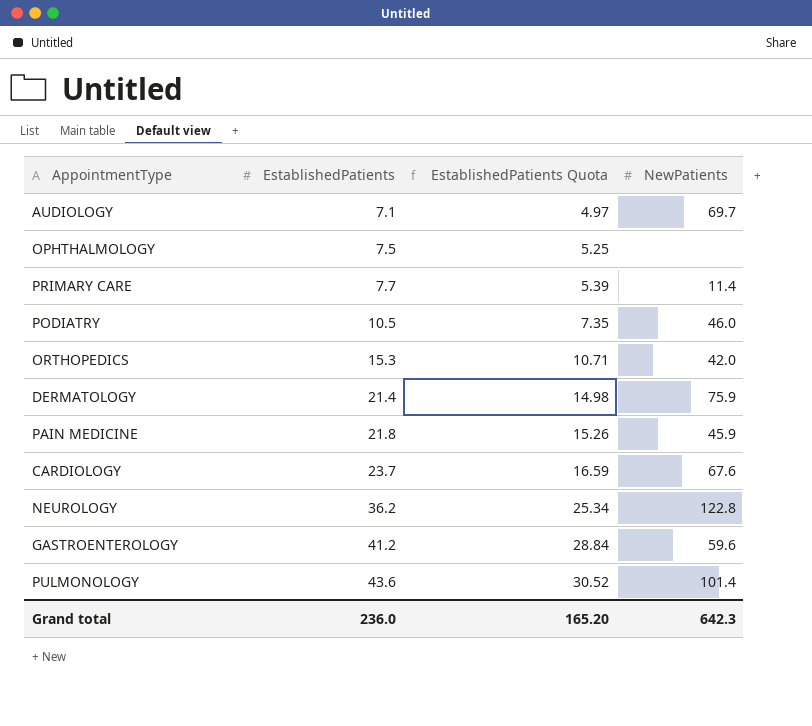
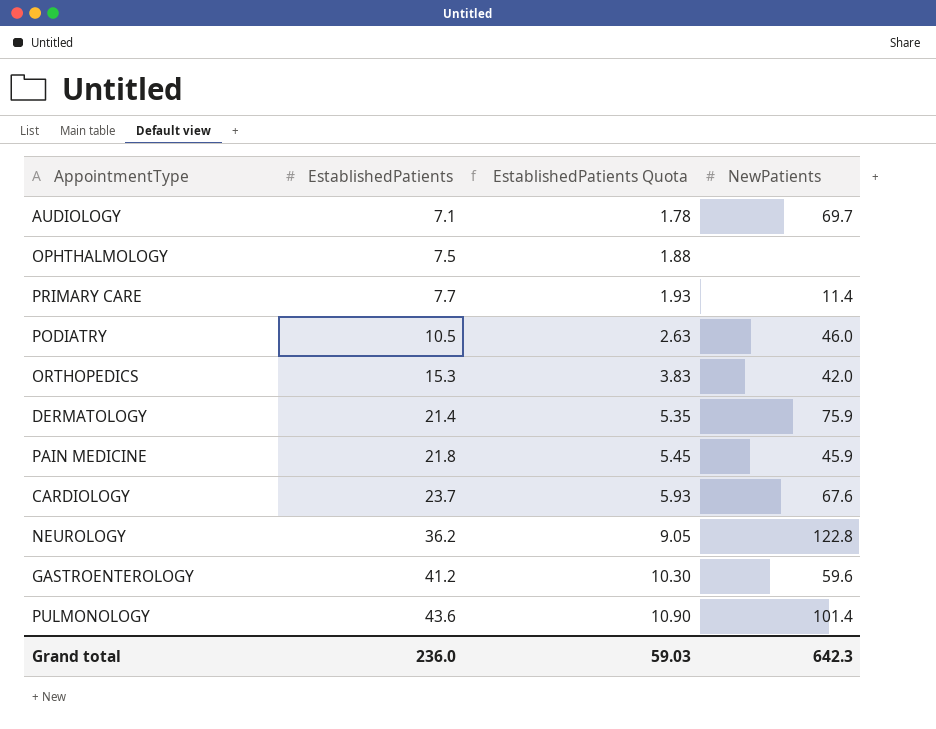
column EstablishedPatients Quota | formula: [EstablishedPatients] * 0.7 -> [EstablishedPatients] * 0.25
Grand total | EstablishedPatients Quota: 165.20 -> 59.03

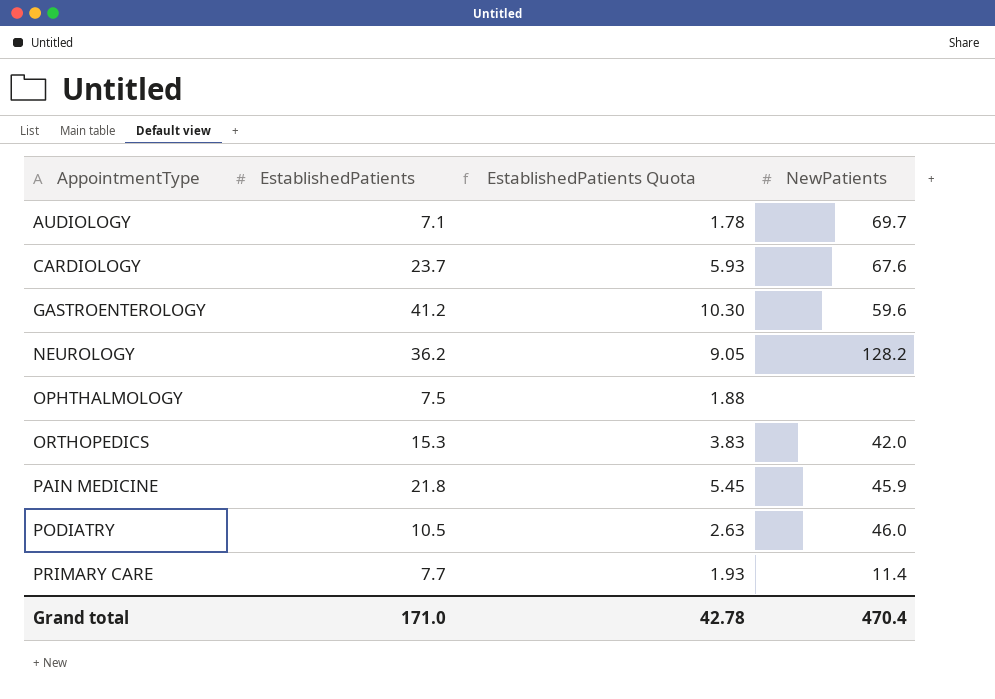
row order: EstablishedPatients ascending -> AppointmentType ascending
row DERMATOLOGY: 21.4 | 5.35 | 75.9 -> none
row PULMONOLOGY: 43.6 | 10.90 | 101.4 -> none
NEUROLOGY | NewPatients: 122.8 -> 128.2
Grand total | EstablishedPatients: 236.0 -> 171.0
Grand total | EstablishedPatients Quota: 59.03 -> 42.78
Grand total | NewPatients: 642.3 -> 470.4

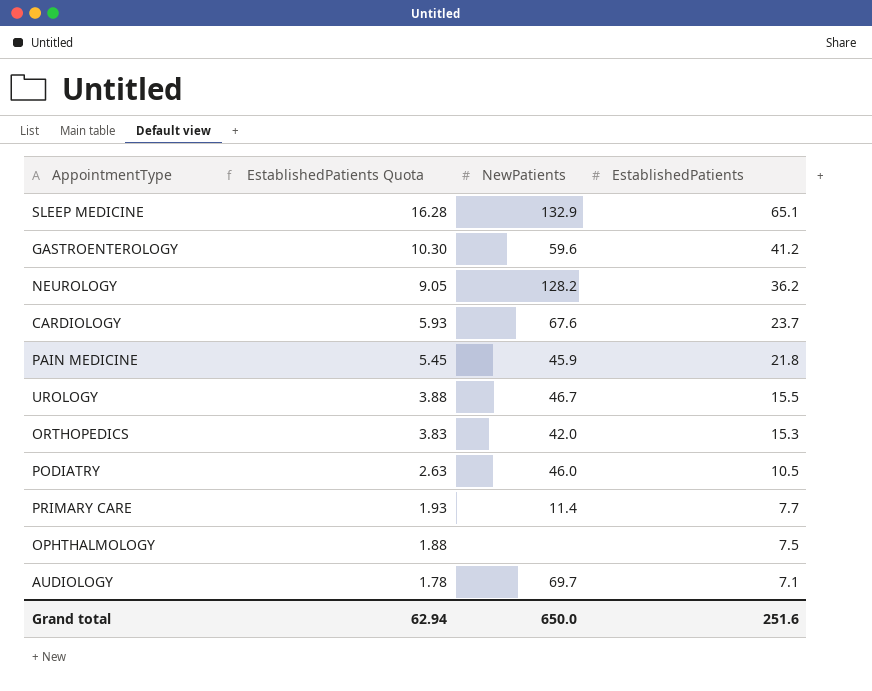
row order: AppointmentType ascending -> EstablishedPatients Quota descending
column EstablishedPatients | position: 2 -> 4
row SLEEP MEDICINE: none -> 16.28 | 132.9 | 65.1
row UROLOGY: none -> 3.88 | 46.7 | 15.5
Grand total | EstablishedPatients Quota: 42.78 -> 62.94
Grand total | NewPatients: 470.4 -> 650.0
Grand total | EstablishedPatients: 171.0 -> 251.6

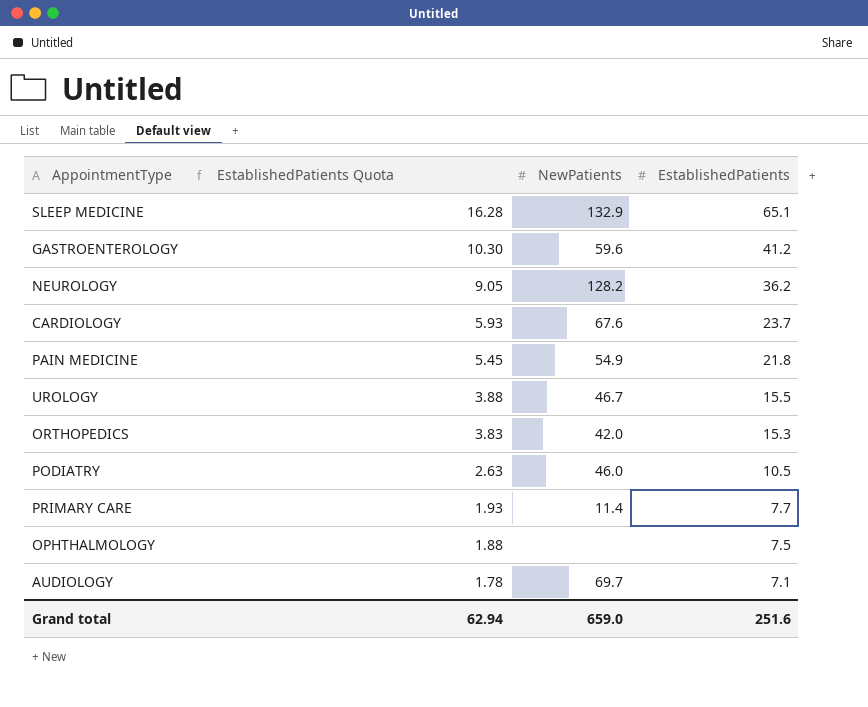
PAIN MEDICINE | NewPatients: 45.9 -> 54.9
Grand total | NewPatients: 650.0 -> 659.0

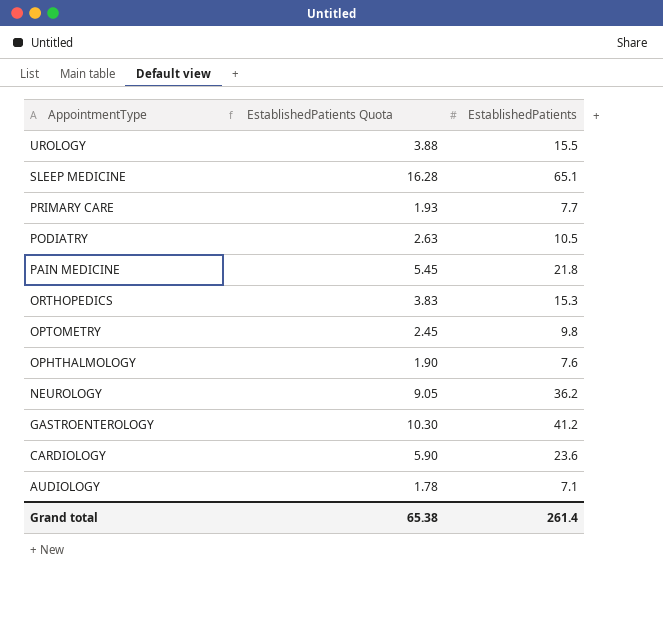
row order: EstablishedPatients Quota descending -> AppointmentType descending
column NewPatients | position: 3 -> none
row OPTOMETRY: none -> 2.45 | 9.8
OPHTHALMOLOGY | EstablishedPatients Quota: 1.88 -> 1.90
OPHTHALMOLOGY | EstablishedPatients: 7.5 -> 7.6
CARDIOLOGY | EstablishedPatients Quota: 5.93 -> 5.90
CARDIOLOGY | EstablishedPatients: 23.7 -> 23.6
Grand total | EstablishedPatients Quota: 62.94 -> 65.38
Grand total | EstablishedPatients: 251.6 -> 261.4

